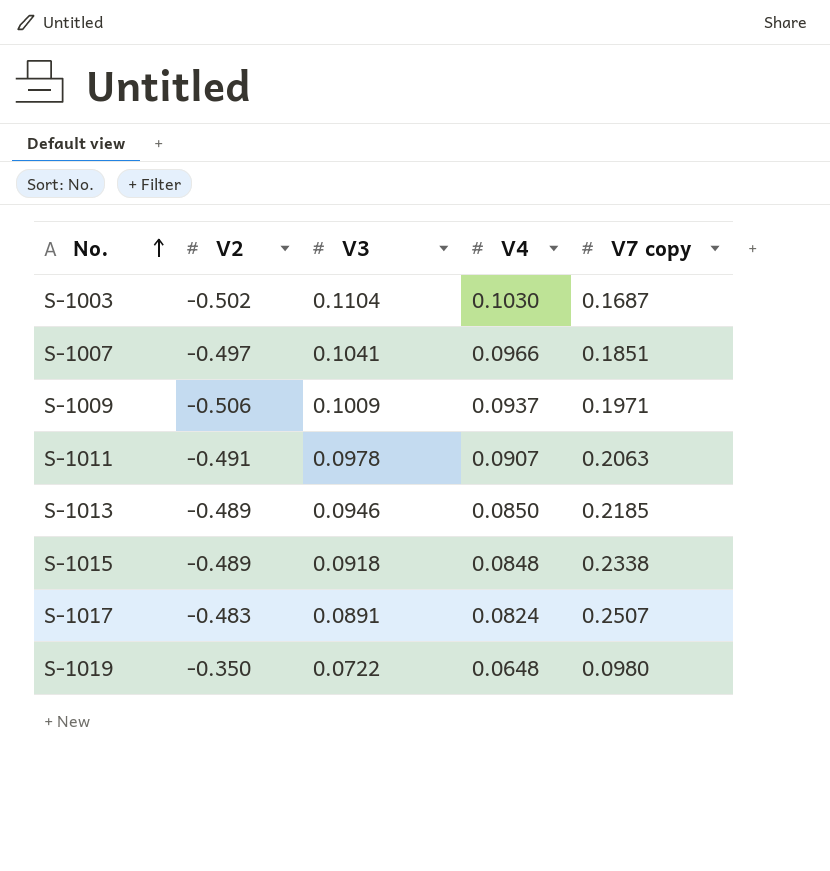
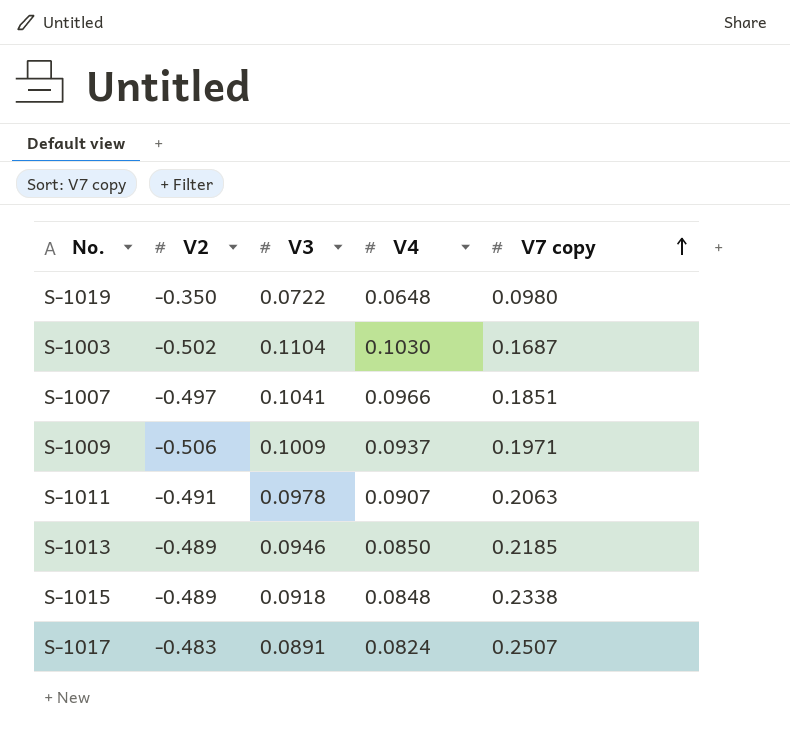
row order: No. ascending -> V7 copy ascending

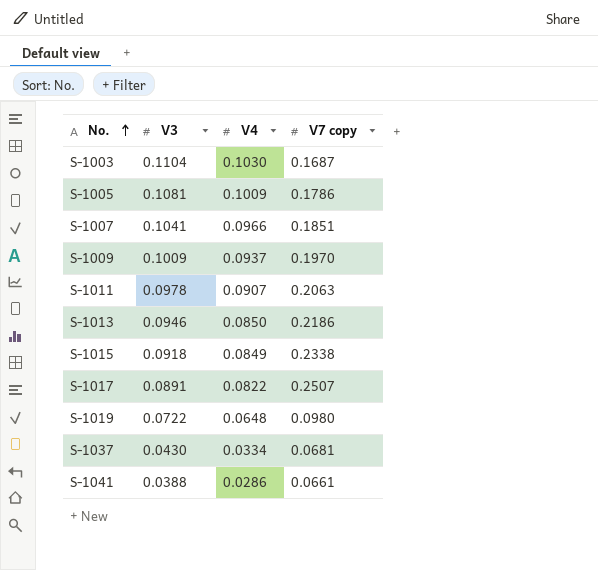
row order: V7 copy ascending -> No. ascending
column V2 | position: 2 -> none
row S-1005: none -> 0.1081 | 0.1009 | 0.1786
S-1009 | V7 copy: 0.1971 -> 0.1970
S-1013 | V7 copy: 0.2185 -> 0.2186
S-1015 | V4: 0.0848 -> 0.0849
S-1017 | V4: 0.0824 -> 0.0822
row S-1037: none -> 0.0430 | 0.0334 | 0.0681
row S-1041: none -> 0.0388 | 0.0286 | 0.0661

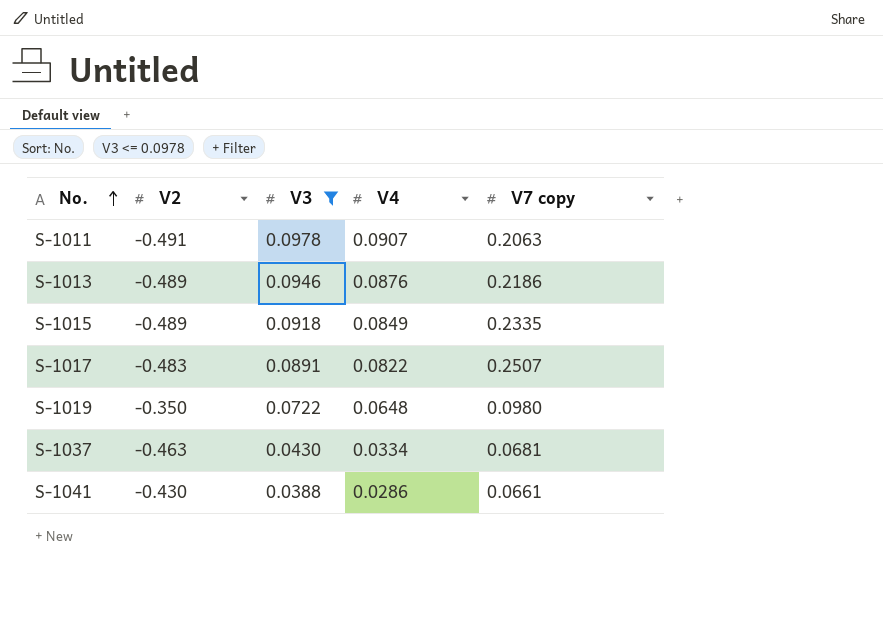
filter: none -> V3 <= 0.0978
column V2 | position: none -> 2
S-1013 | V4: 0.0850 -> 0.0876
S-1015 | V7 copy: 0.2338 -> 0.2335

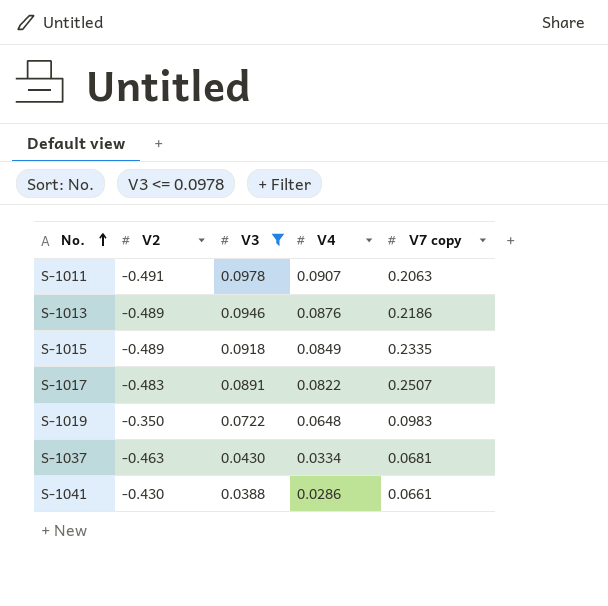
S-1019 | V7 copy: 0.0980 -> 0.0983

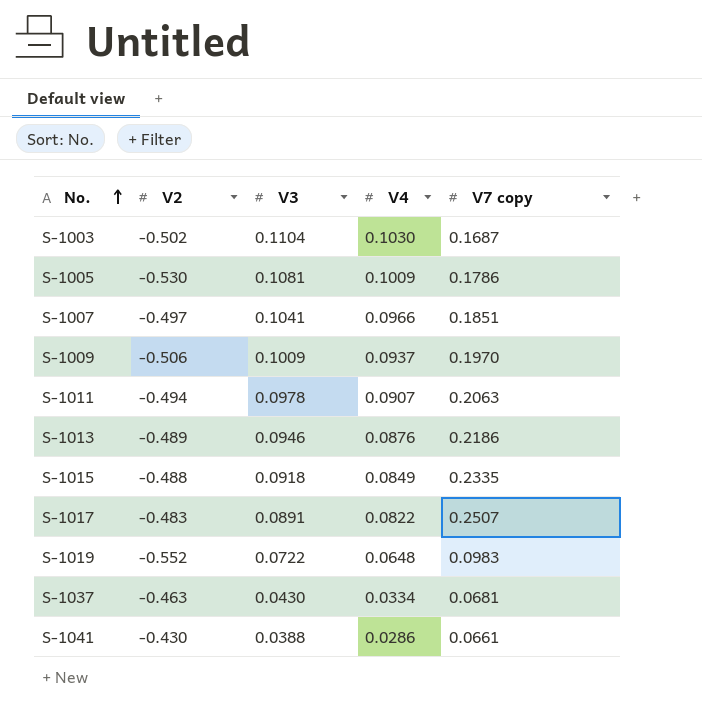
filter: V3 <= 0.0978 -> none
S-1011 | V2: -0.491 -> -0.494
S-1015 | V2: -0.489 -> -0.488
S-1019 | V2: -0.350 -> -0.552

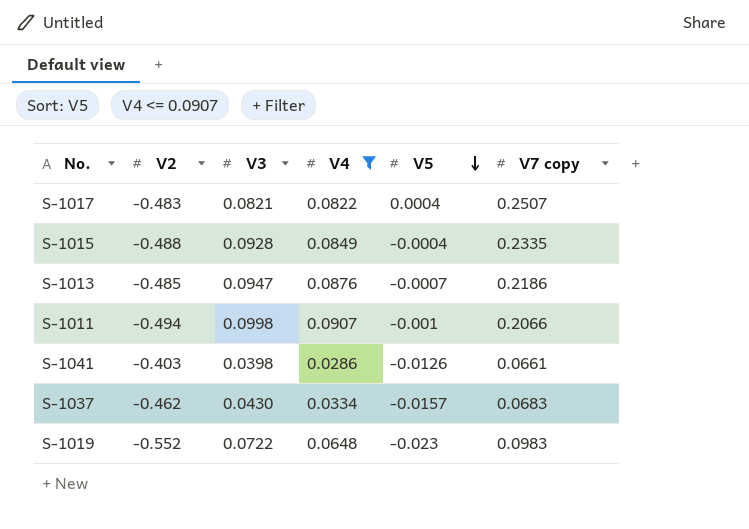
filter: none -> V4 <= 0.0907
row order: No. ascending -> V5 descending
column V5 | position: none -> 5
S-1017 | V3: 0.0891 -> 0.0821
S-1015 | V3: 0.0918 -> 0.0928
S-1013 | V2: -0.489 -> -0.485
S-1013 | V3: 0.0946 -> 0.0947
S-1011 | V3: 0.0978 -> 0.0998
S-1011 | V7 copy: 0.2063 -> 0.2066
S-1041 | V2: -0.430 -> -0.403
S-1041 | V3: 0.0388 -> 0.0398
S-1037 | V2: -0.463 -> -0.462
S-1037 | V7 copy: 0.0681 -> 0.0683

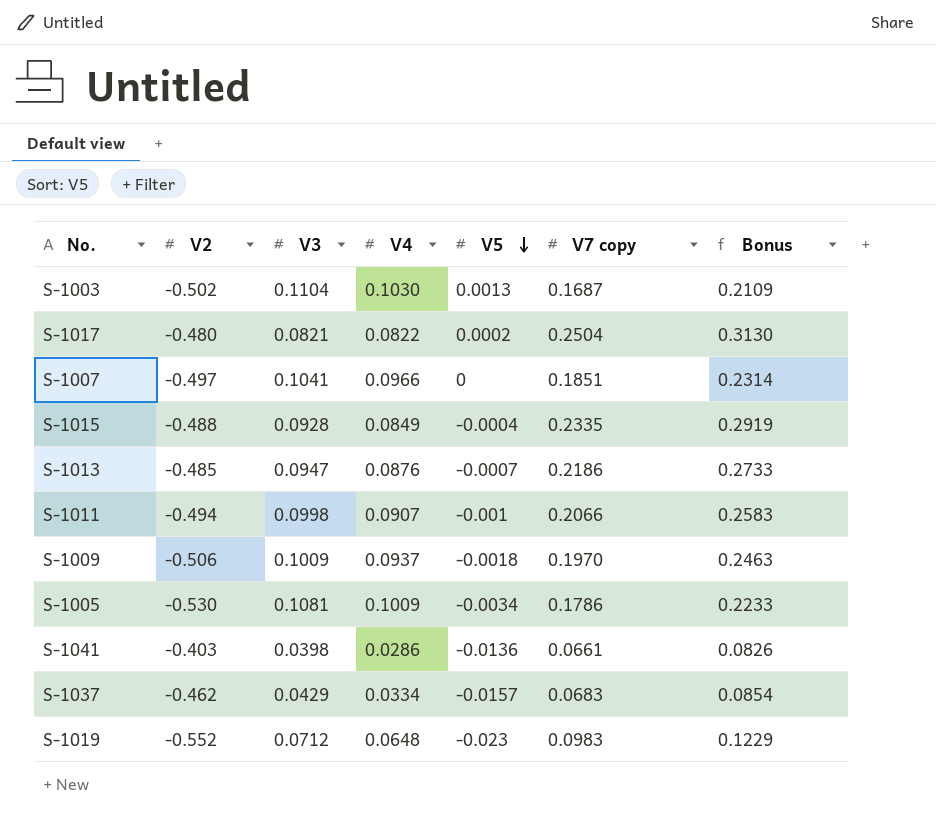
filter: V4 <= 0.0907 -> none
column Bonus | formula: none -> [V7 copy] * 1.25
S-1017 | V2: -0.483 -> -0.480
S-1017 | V5: 0.0004 -> 0.0002
S-1017 | V7 copy: 0.2507 -> 0.2504
S-1041 | V5: -0.0126 -> -0.0136
S-1037 | V3: 0.0430 -> 0.0429
S-1019 | V3: 0.0722 -> 0.0712

